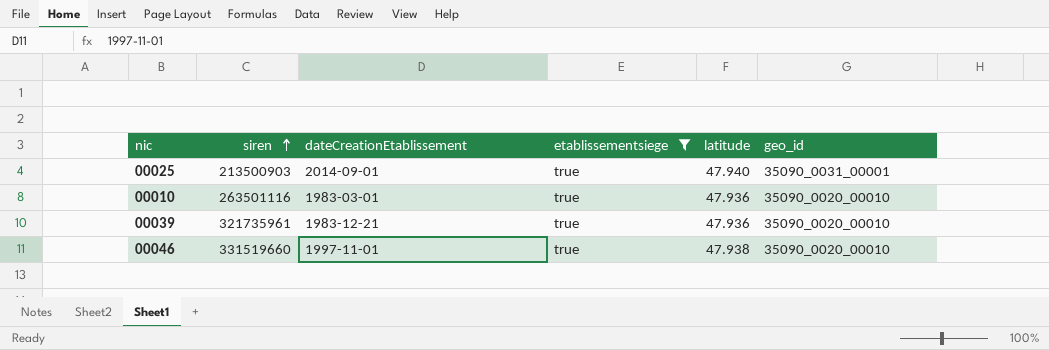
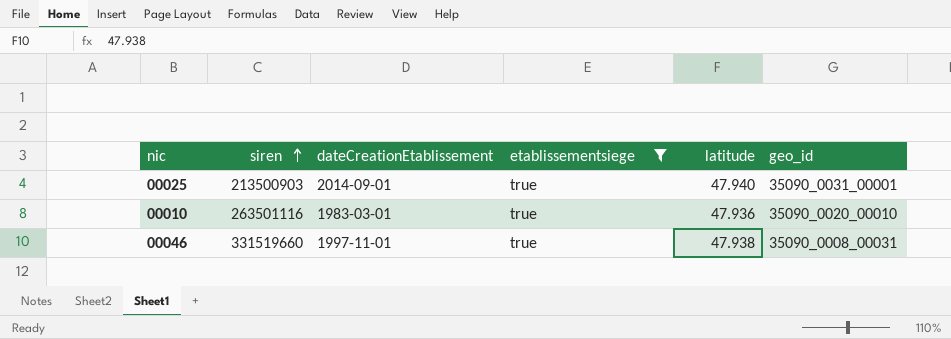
row 00039: 321735961 | 1983-12-21 | true | 47.936 | 35090_0020_00010 -> none
00046 | geo_id: 35090_0020_00010 -> 35090_0008_00031

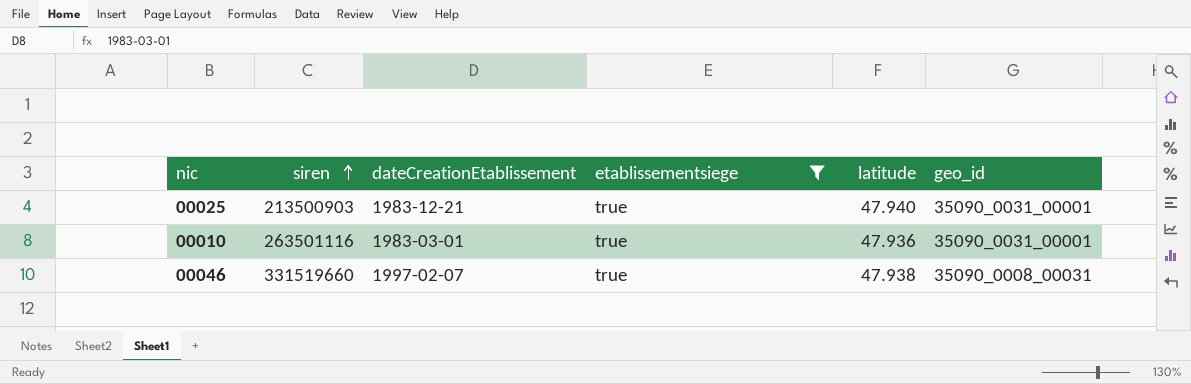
00025 | dateCreationEtablissement: 2014-09-01 -> 1983-12-21
00010 | geo_id: 35090_0020_00010 -> 35090_0031_00001
00046 | dateCreationEtablissement: 1997-11-01 -> 1997-02-07

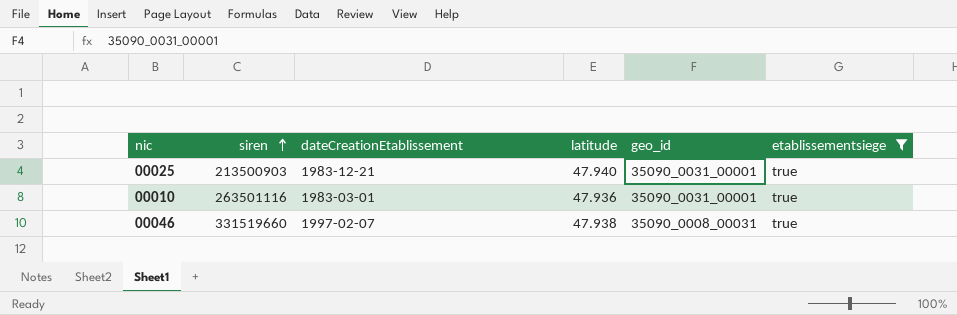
column etablissementsiege | position: 4 -> 6

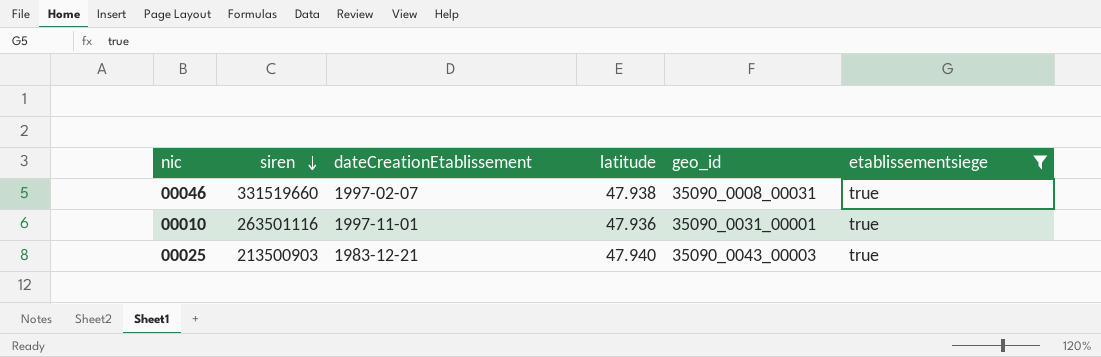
row order: siren ascending -> siren descending
00010 | dateCreationEtablissement: 1983-03-01 -> 1997-11-01
00025 | geo_id: 35090_0031_00001 -> 35090_0043_00003

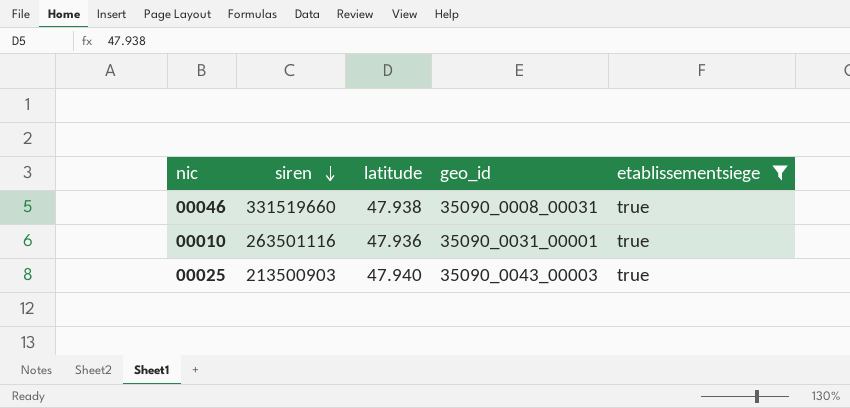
column dateCreationEtablissement | position: 3 -> none

